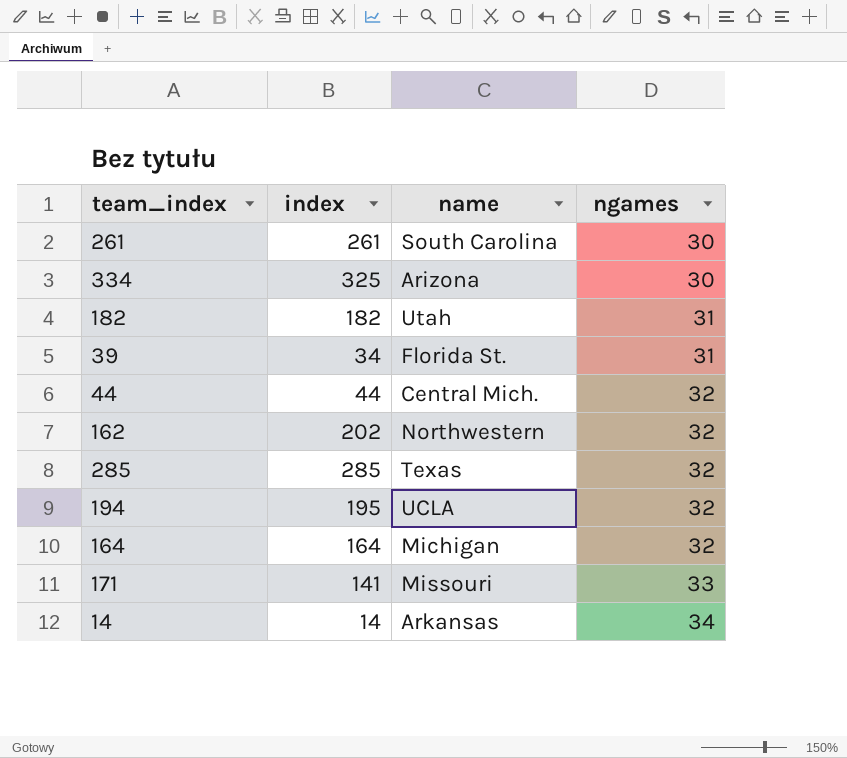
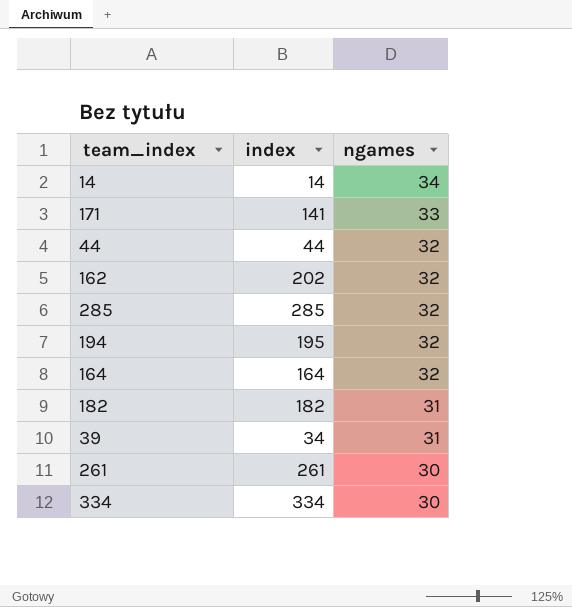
row order: ngames ascending -> ngames descending
column name | position: 3 -> none
334 | index: 325 -> 334

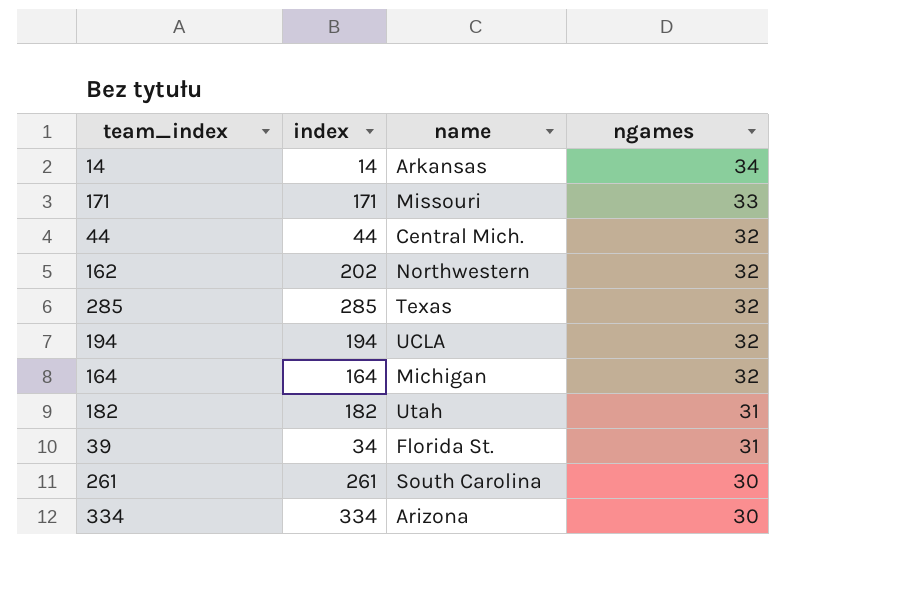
column name | position: none -> 3
171 | index: 141 -> 171
194 | index: 195 -> 194

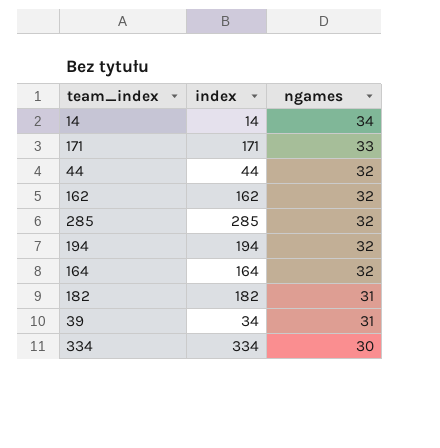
column name | position: 3 -> none
row 261: 261 | South Carolina | 30 -> none
162 | index: 202 -> 162

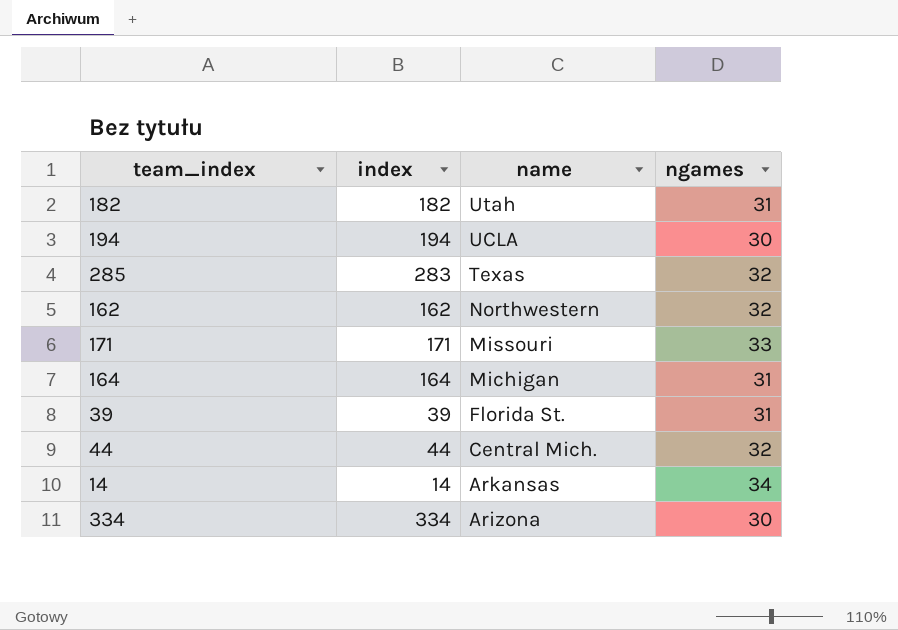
row order: ngames descending -> name descending
column name | position: none -> 3
194 | ngames: 32 -> 30
285 | index: 285 -> 283
164 | ngames: 32 -> 31
39 | index: 34 -> 39

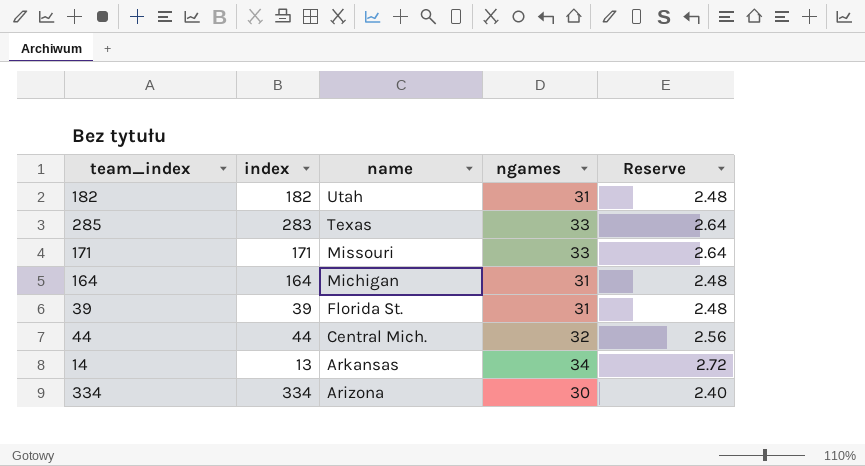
column Reserve | formula: none -> [ngames] * 0.08
row 194: 194 | UCLA | 30 -> none
row 162: 162 | Northwestern | 32 -> none
285 | ngames: 32 -> 33
14 | index: 14 -> 13

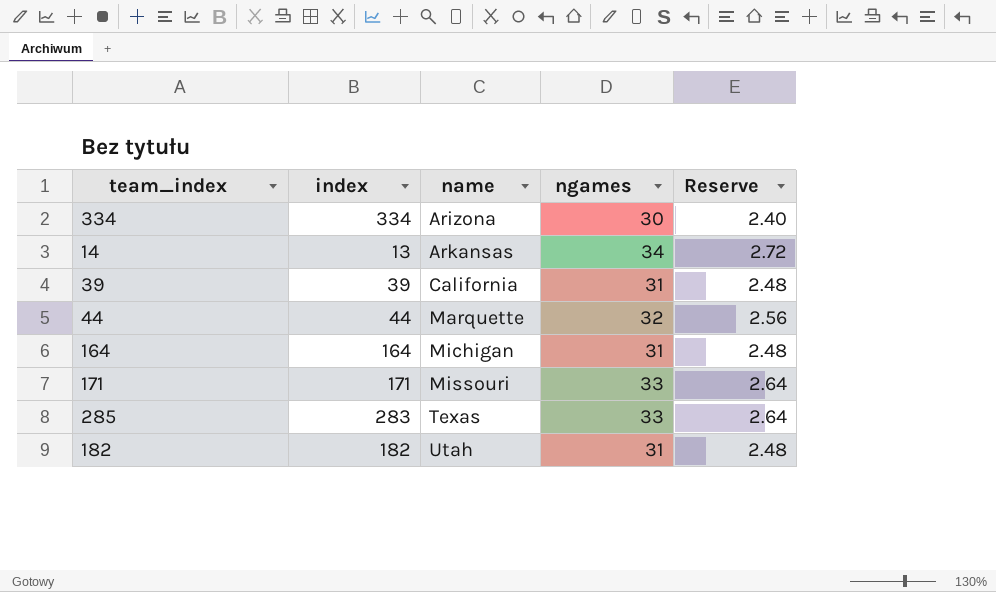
row order: name descending -> name ascending
39 | name: Florida St. -> California
44 | name: Central Mich. -> Marquette

